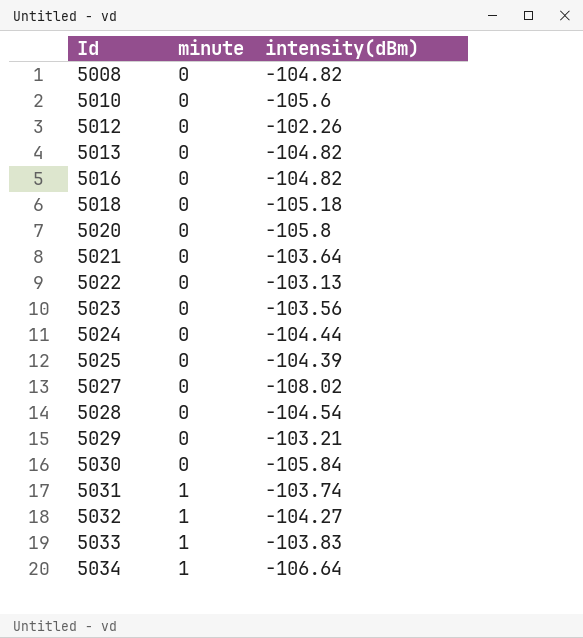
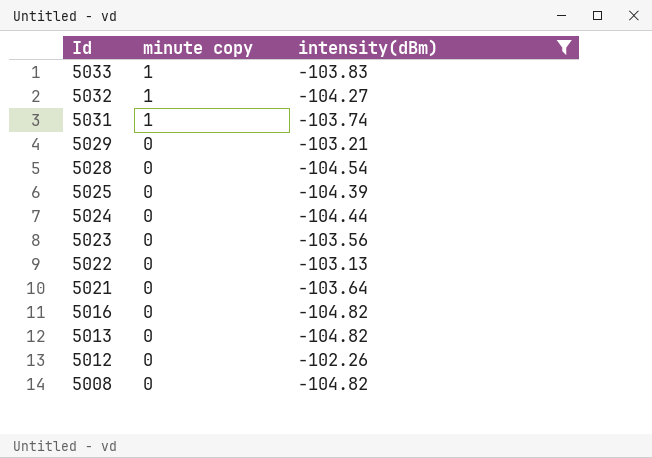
filter: none -> intensity(dBm) >= -104.82
row order: Id ascending -> Id descending
column name: minute -> minute copy

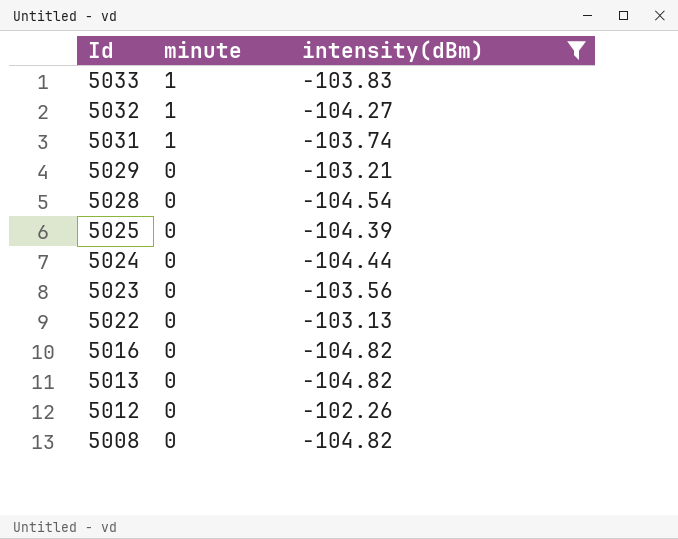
column name: minute copy -> minute
row 5021: 0 | -103.64 -> none

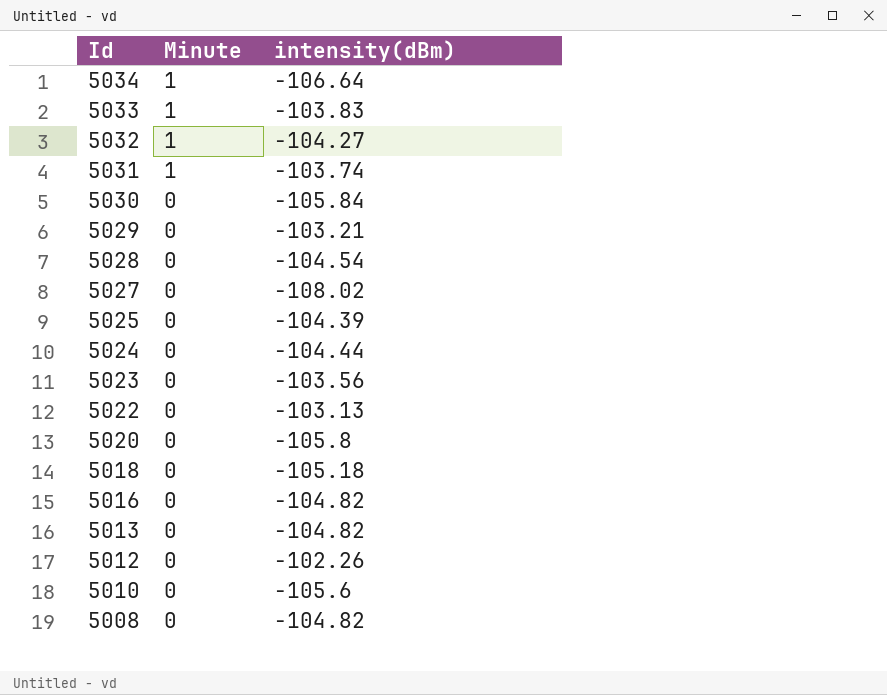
filter: intensity(dBm) >= -104.82 -> none
column name: minute -> Minute

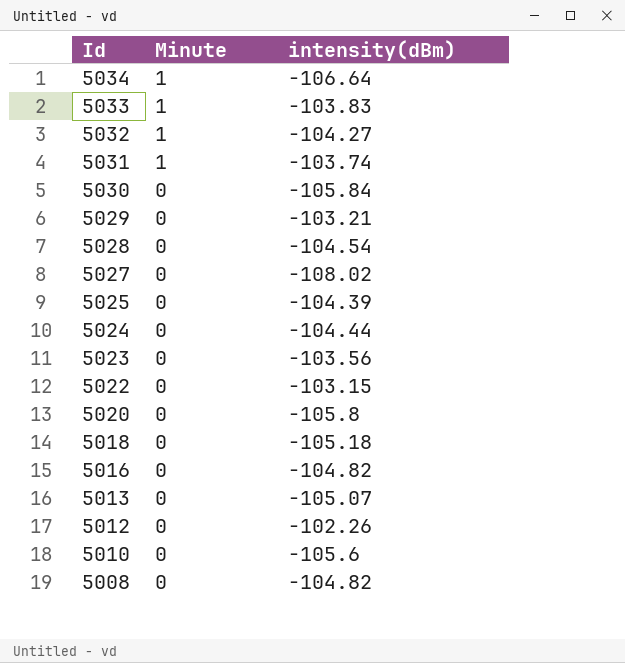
5022 | intensity(dBm): -103.13 -> -103.15
5013 | intensity(dBm): -104.82 -> -105.07

